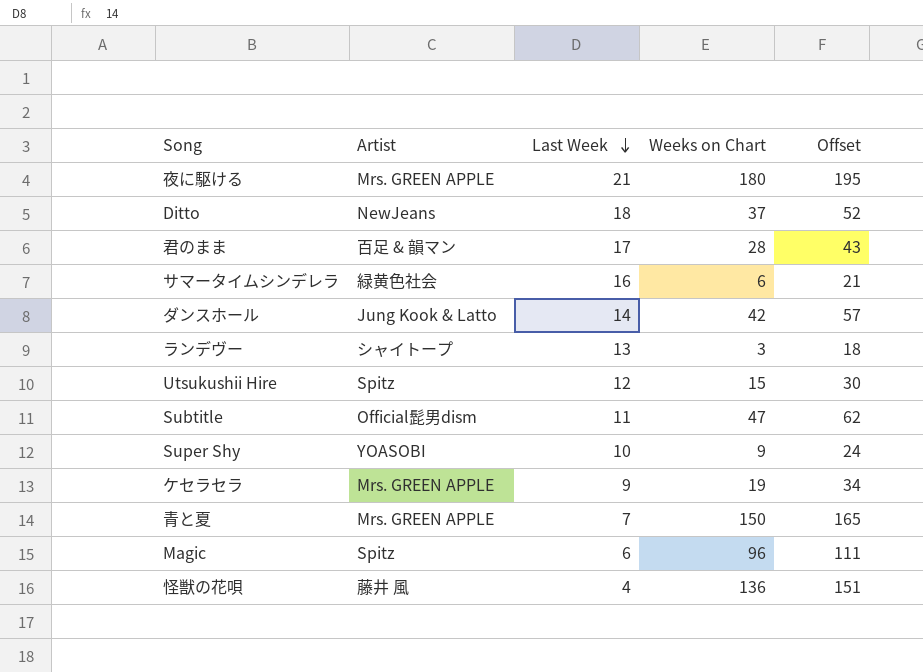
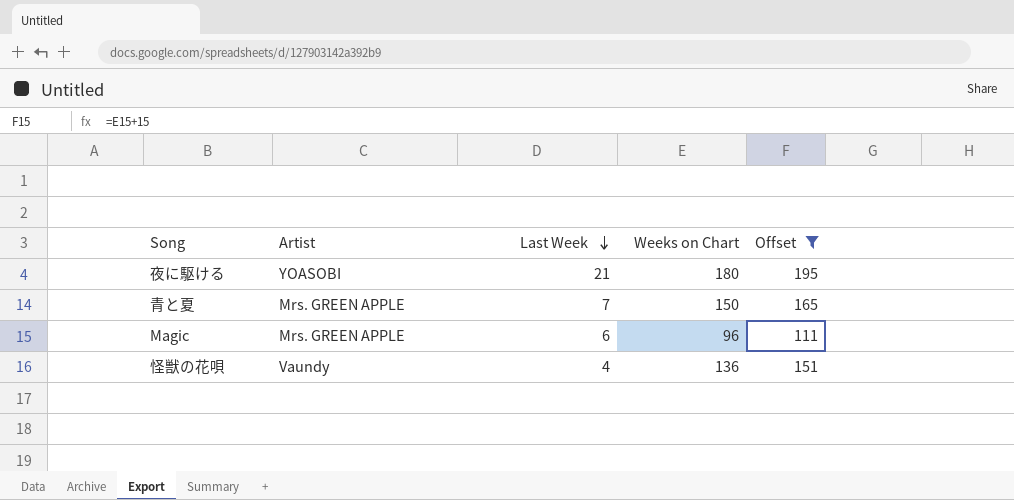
filter: none -> Offset >= 111
夜に駆ける | Artist: Mrs. GREEN APPLE -> YOASOBI
Magic | Artist: Spitz -> Mrs. GREEN APPLE
怪獣の花唄 | Artist: 藤井 風 -> Vaundy

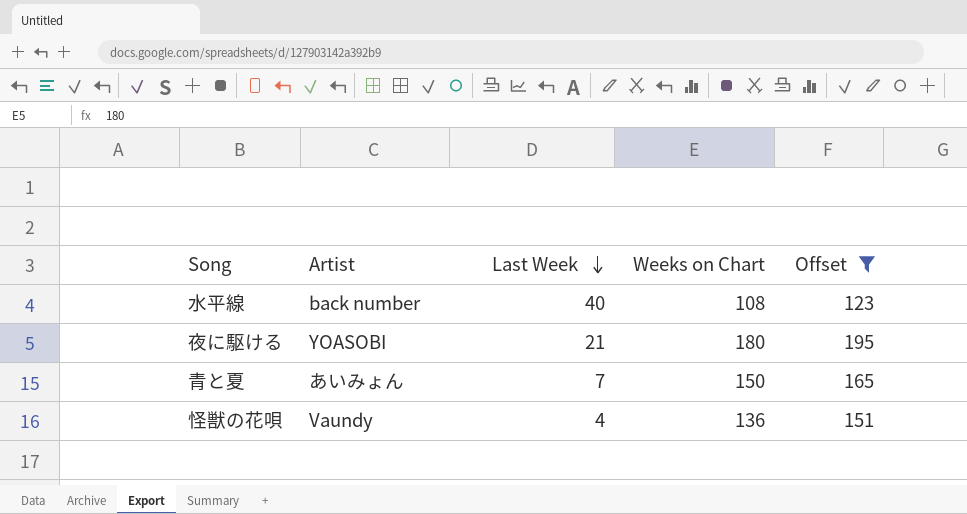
row Magic: Mrs. GREEN APPLE | 6 | 96 | 111 -> none
row 水平線: none -> back number | 40 | 108 | 123
青と夏 | Artist: Mrs. GREEN APPLE -> あいみょん

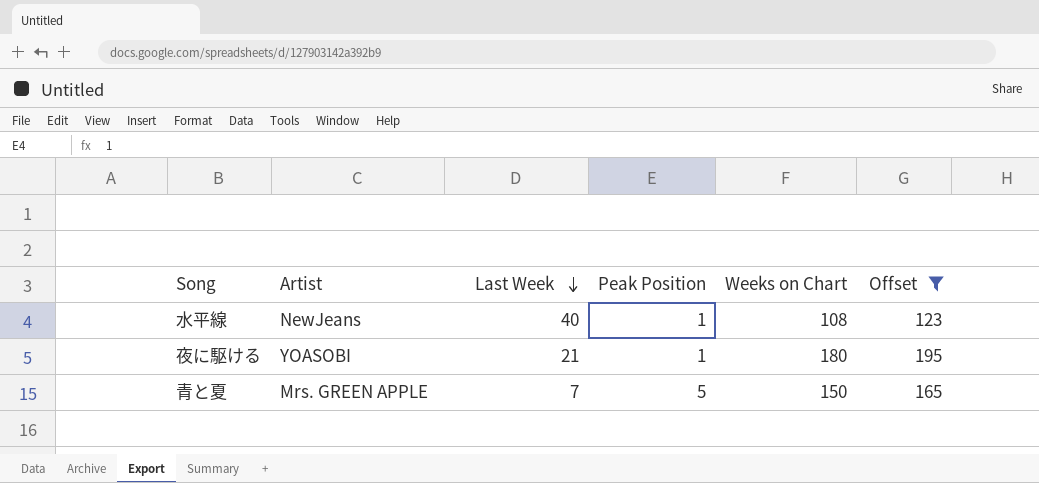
column Peak Position | position: none -> 4
row 怪獣の花唄: Vaundy | 4 | 136 | 151 -> none
水平線 | Artist: back number -> NewJeans
青と夏 | Artist: あいみょん -> Mrs. GREEN APPLE

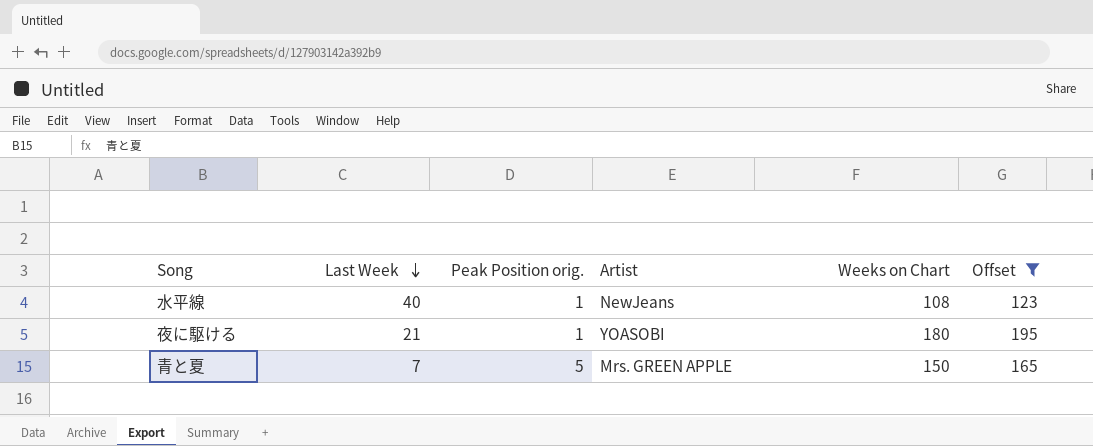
column name: Peak Position -> Peak Position orig.
column Artist | position: 2 -> 4

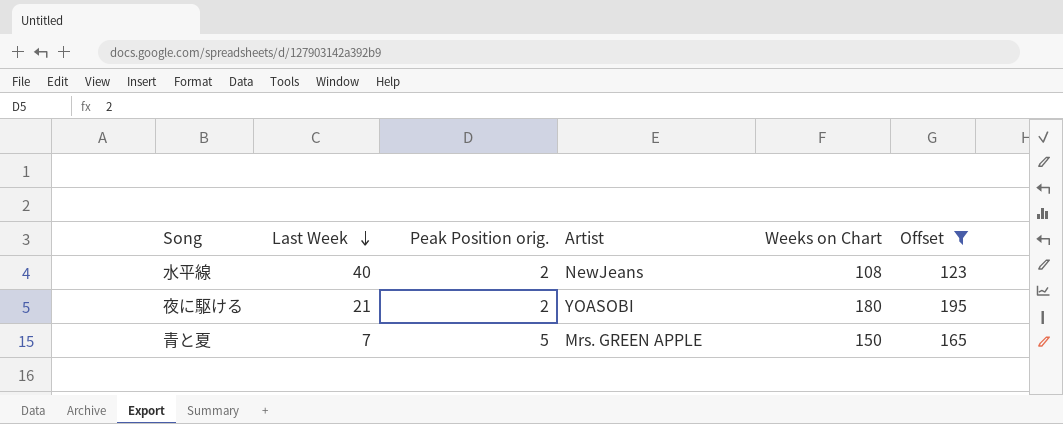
水平線 | Peak Position orig.: 1 -> 2
夜に駆ける | Peak Position orig.: 1 -> 2

